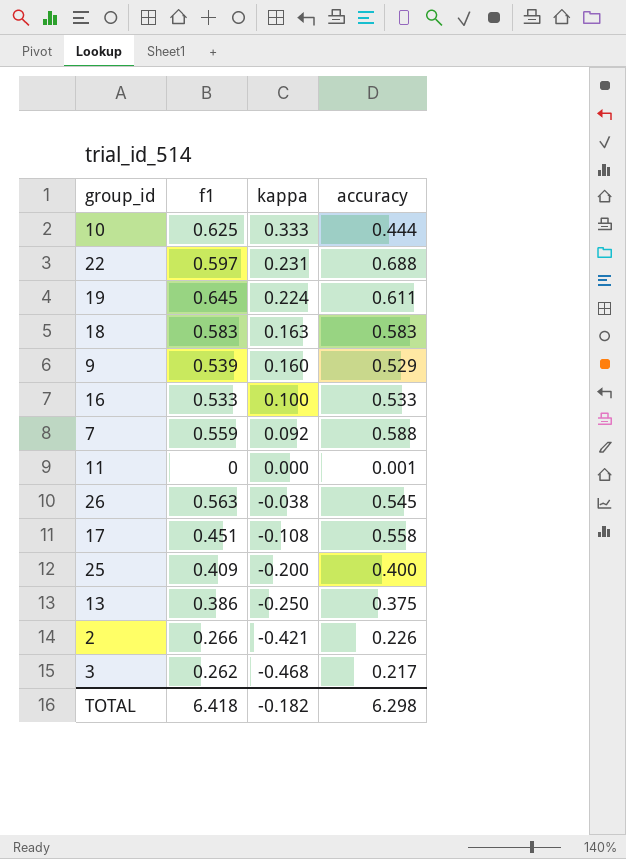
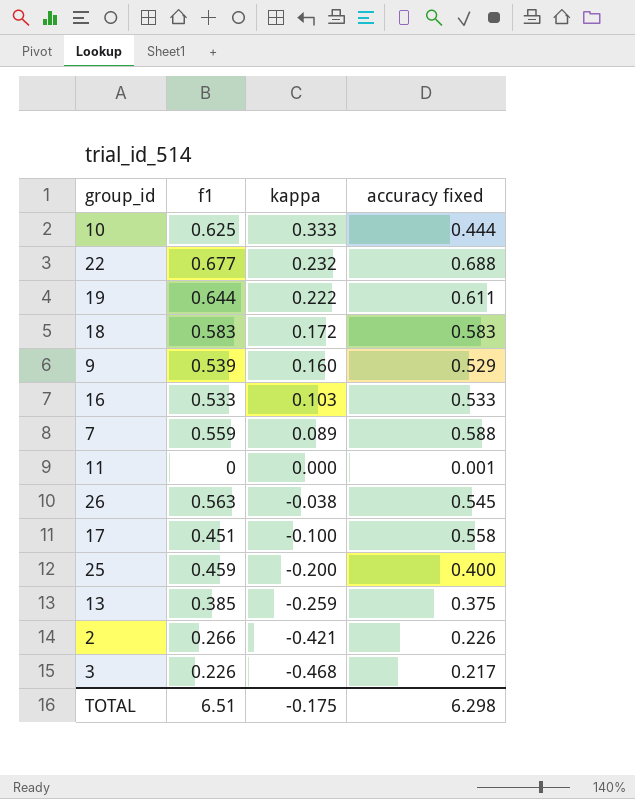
column name: accuracy -> accuracy fixed
22 | f1: 0.597 -> 0.677
22 | kappa: 0.231 -> 0.232
19 | f1: 0.645 -> 0.644
19 | kappa: 0.224 -> 0.222
18 | kappa: 0.163 -> 0.172
16 | kappa: 0.100 -> 0.103
7 | kappa: 0.092 -> 0.089
17 | kappa: -0.108 -> -0.100
25 | f1: 0.409 -> 0.459
13 | f1: 0.386 -> 0.385
13 | kappa: -0.250 -> -0.259
3 | f1: 0.262 -> 0.226
TOTAL | f1: 6.418 -> 6.51
TOTAL | kappa: -0.182 -> -0.175

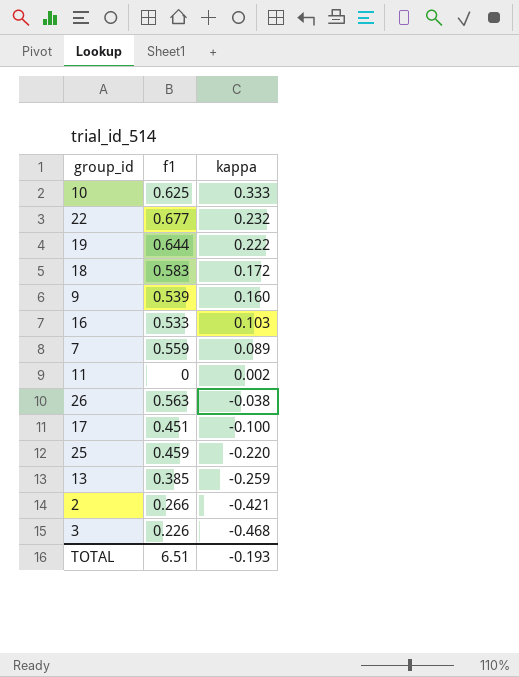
column accuracy fixed | position: 4 -> none
11 | kappa: 0.000 -> 0.002
25 | kappa: -0.200 -> -0.220
TOTAL | kappa: -0.175 -> -0.193

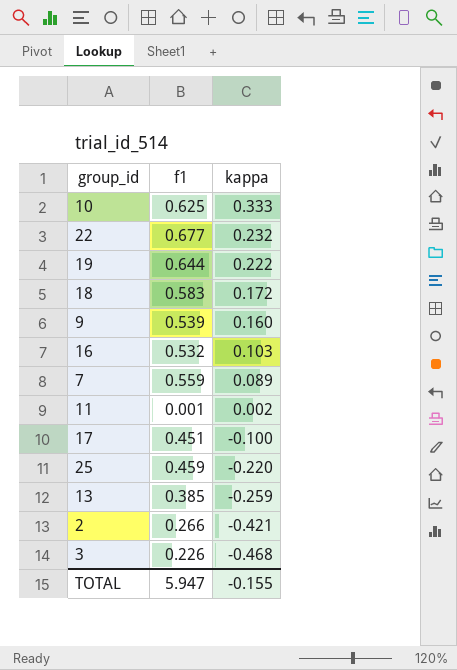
row 26: 0.563 | -0.038 -> none
16 | f1: 0.533 -> 0.532
11 | f1: 0 -> 0.001
TOTAL | f1: 6.51 -> 5.947
TOTAL | kappa: -0.193 -> -0.155

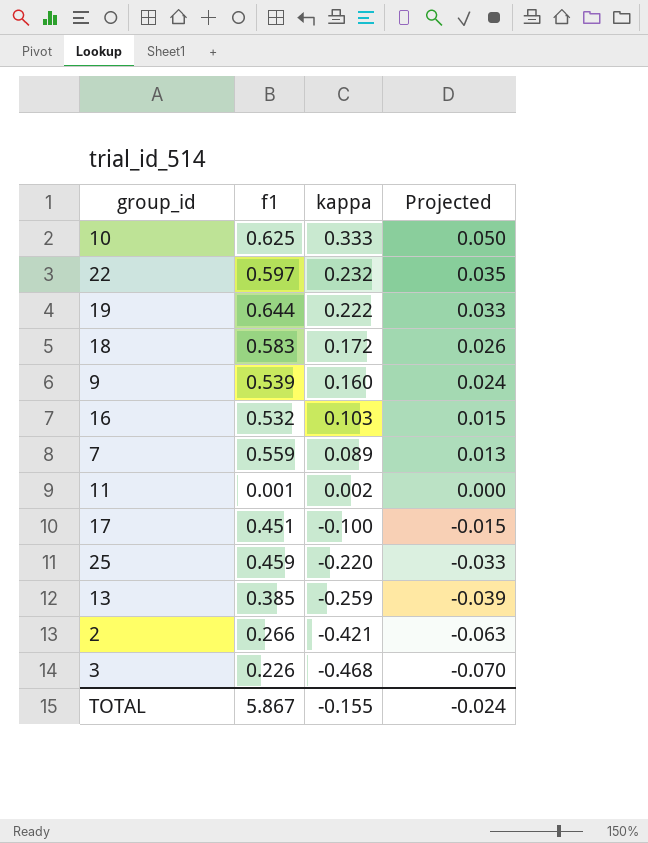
column Projected | formula: none -> [kappa] * 0.15
22 | f1: 0.677 -> 0.597
TOTAL | f1: 5.947 -> 5.867

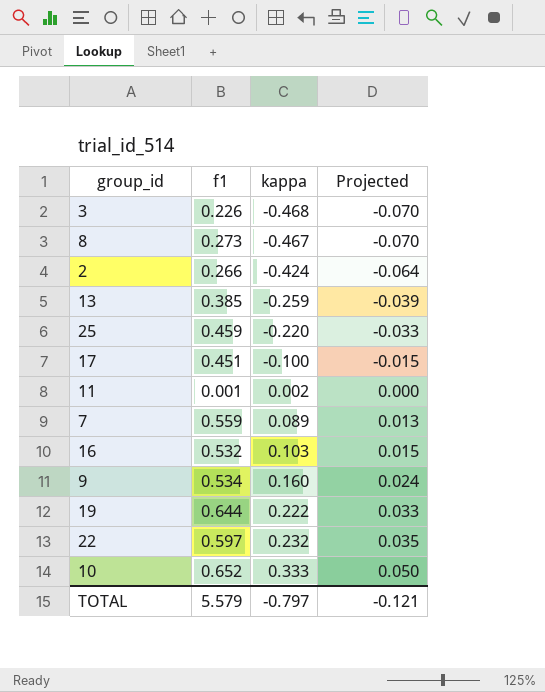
row order: kappa descending -> kappa ascending
row 18: 0.583 | 0.172 | 0.026 -> none
row 8: none -> 0.273 | -0.467 | -0.070
2 | kappa: -0.421 -> -0.424
2 | Projected: -0.063 -> -0.064
9 | f1: 0.539 -> 0.534
10 | f1: 0.625 -> 0.652
TOTAL | f1: 5.867 -> 5.579
TOTAL | kappa: -0.155 -> -0.797
TOTAL | Projected: -0.024 -> -0.121

